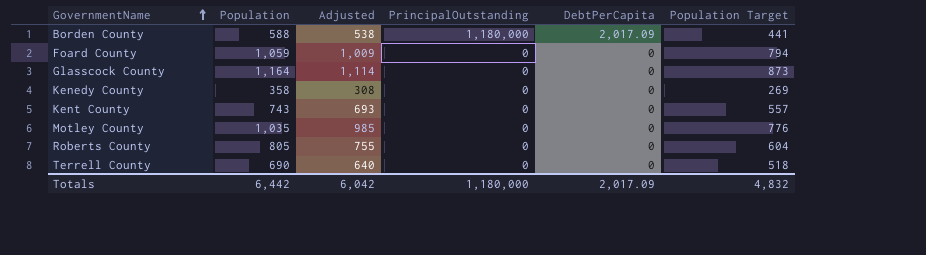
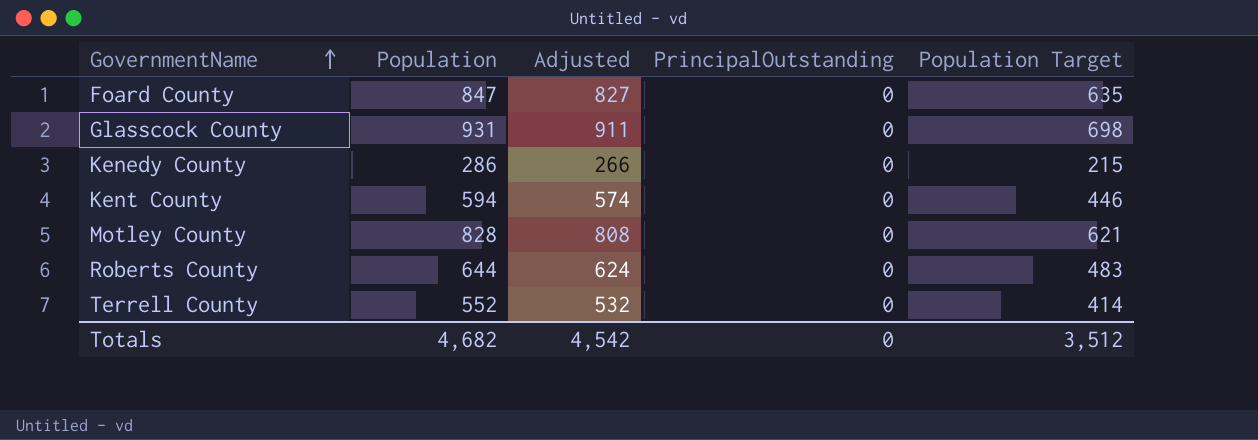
column DebtPerCapita | position: 5 -> none
column Adjusted | formula: [Population] - 50 -> [Population] - 20
row Borden County: 588 | 538 | 1,180,000 | 2,017.09 | 441 -> none
Foard County | Population: 1,059 -> 847
Foard County | Population Target: 794 -> 635
Glasscock County | Population: 1,164 -> 931
Glasscock County | Population Target: 873 -> 698
Kenedy County | Population: 358 -> 286
Kenedy County | Population Target: 269 -> 215
Kent County | Population: 743 -> 594
Kent County | Population Target: 557 -> 446
Motley County | Population: 1,035 -> 828
Motley County | Population Target: 776 -> 621
Roberts County | Population: 805 -> 644
Roberts County | Population Target: 604 -> 483
Terrell County | Population: 690 -> 552
Terrell County | Population Target: 518 -> 414
Totals | Population: 6,442 -> 4,682
Totals | Adjusted: 6,042 -> 4,542
Totals | PrincipalOutstanding: 1,180,000 -> 0
Totals | Population Target: 4,832 -> 3,512

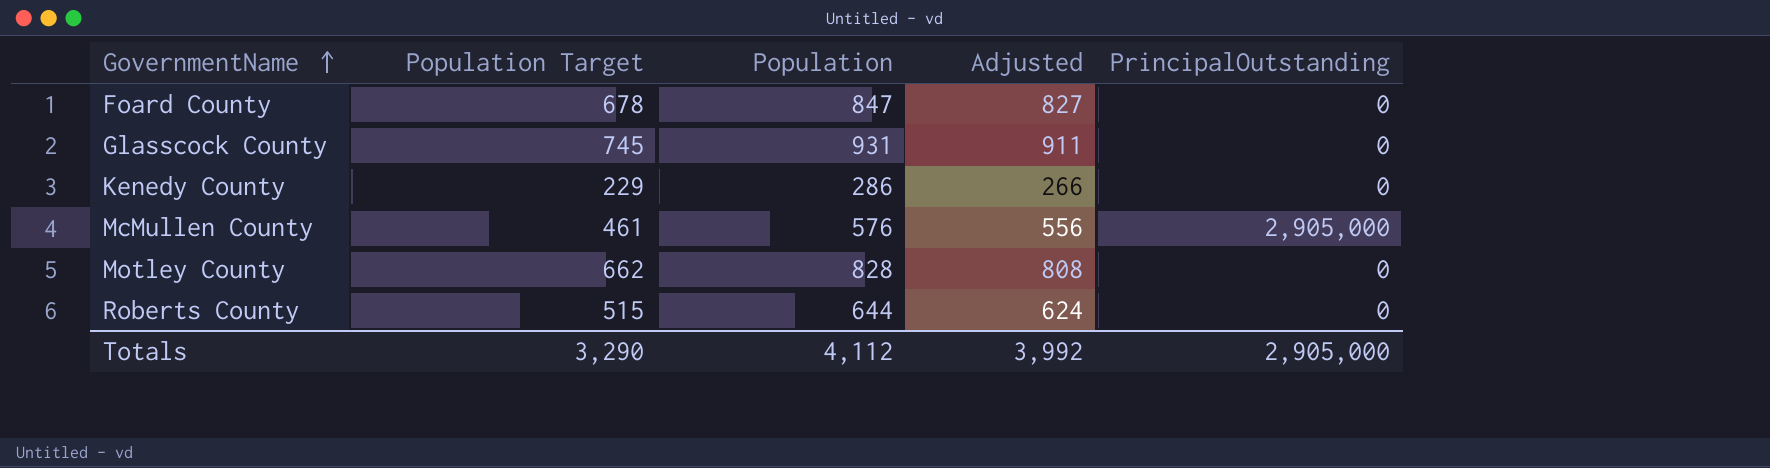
column Population Target | formula: [Population] * 0.75 -> [Population] * 0.8
column Population Target | position: 5 -> 2
row Kent County: 594 | 574 | 0 | 446 -> none
row Terrell County: 552 | 532 | 0 | 414 -> none
row McMullen County: none -> 461 | 576 | 556 | 2,905,000
Totals | Population Target: 3,512 -> 3,290
Totals | Population: 4,682 -> 4,112
Totals | Adjusted: 4,542 -> 3,992
Totals | PrincipalOutstanding: 0 -> 2,905,000

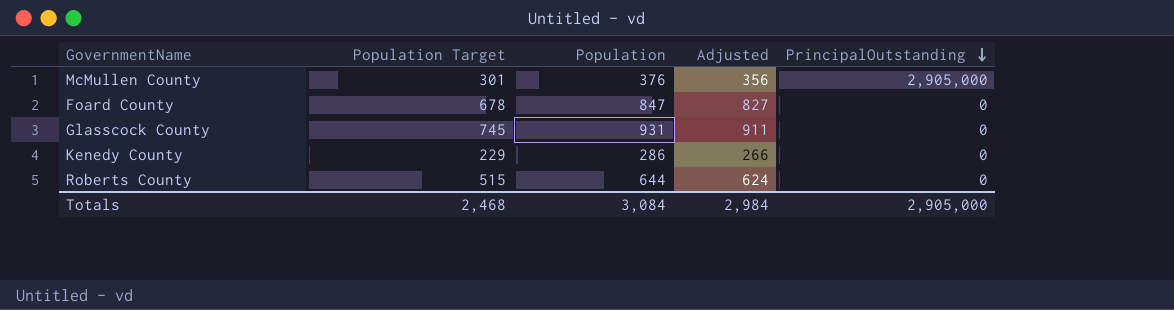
row order: GovernmentName ascending -> PrincipalOutstanding descending
row Motley County: 662 | 828 | 808 | 0 -> none
McMullen County | Population Target: 461 -> 301
McMullen County | Population: 576 -> 376
McMullen County | Adjusted: 556 -> 356
Totals | Population Target: 3,290 -> 2,468
Totals | Population: 4,112 -> 3,084
Totals | Adjusted: 3,992 -> 2,984

